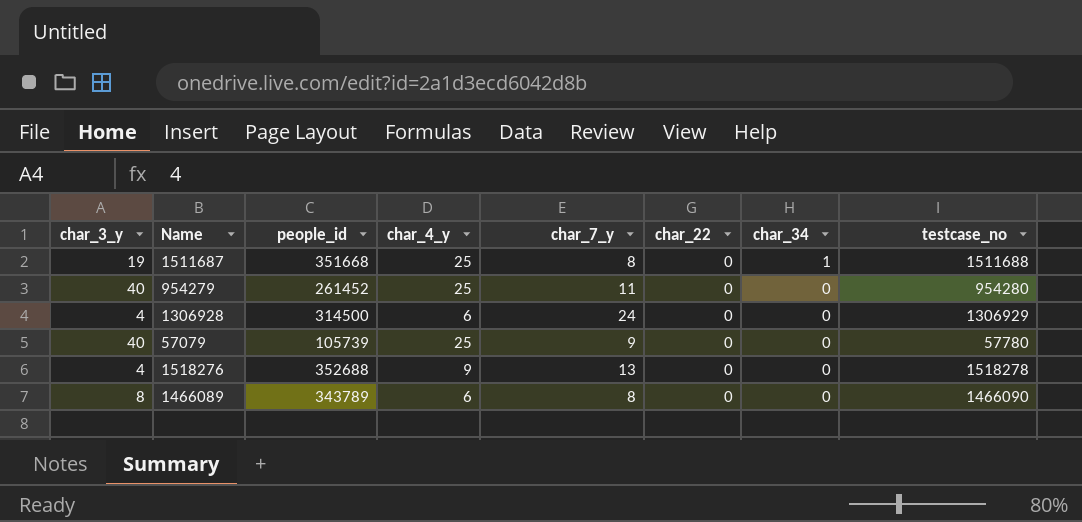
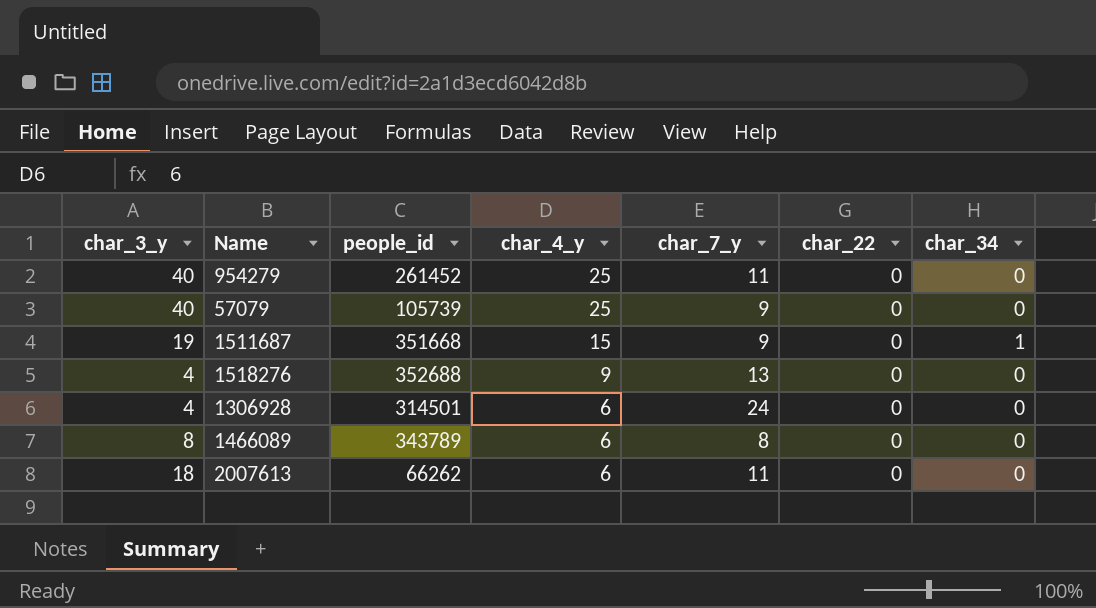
row order: char_34 descending -> char_4_y descending
column testcase_no | position: 8 -> none
1511687 | char_4_y: 25 -> 15
1511687 | char_7_y: 8 -> 9
1306928 | people_id: 314500 -> 314501
row 2007613: none -> 18 | 66262 | 6 | 11 | 0 | 0

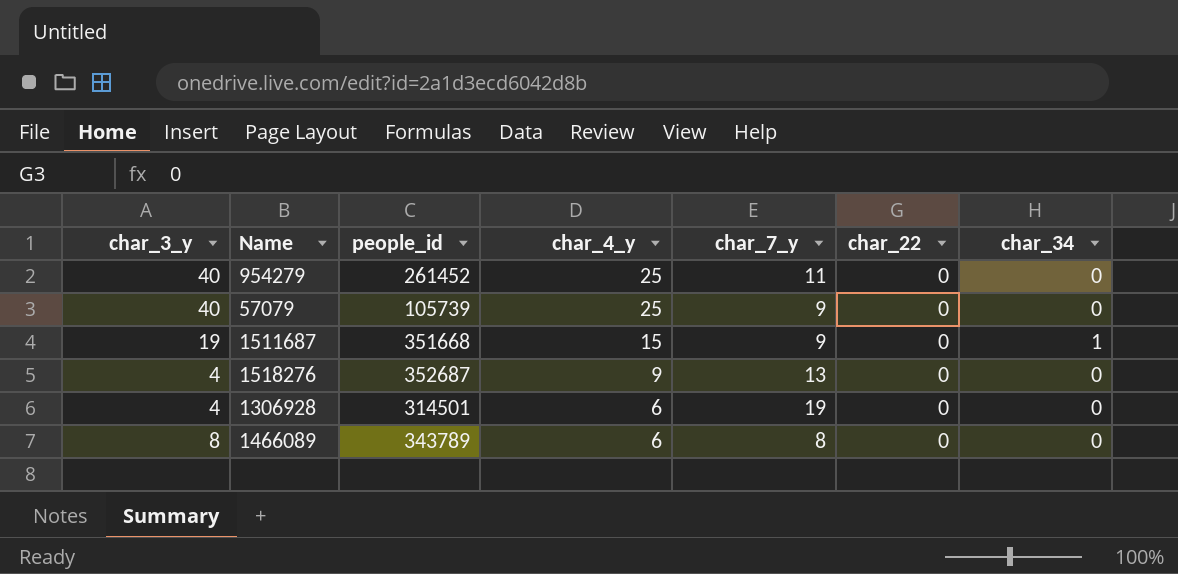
row 2007613: 18 | 66262 | 6 | 11 | 0 | 0 -> none
1518276 | people_id: 352688 -> 352687
1306928 | char_7_y: 24 -> 19

